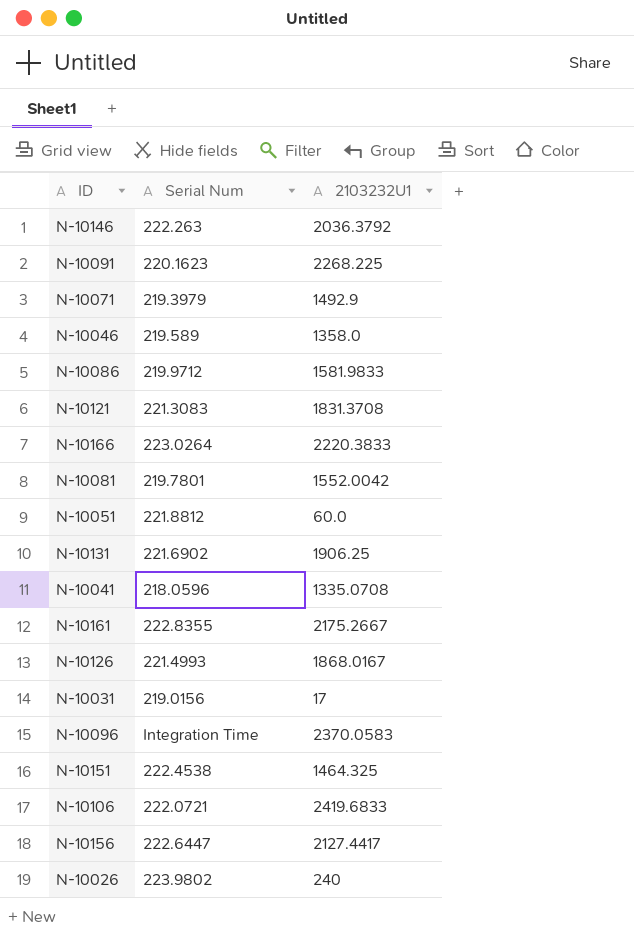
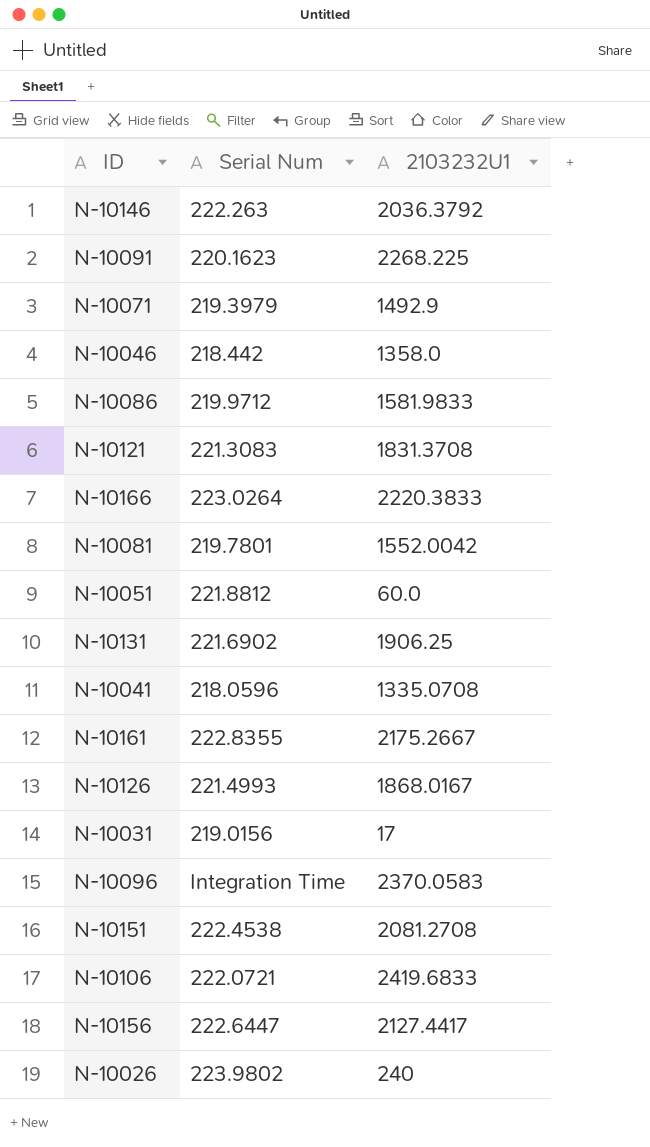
N-10046 | Serial Num: 219.589 -> 218.442
N-10151 | 2103232U1: 1464.325 -> 2081.2708

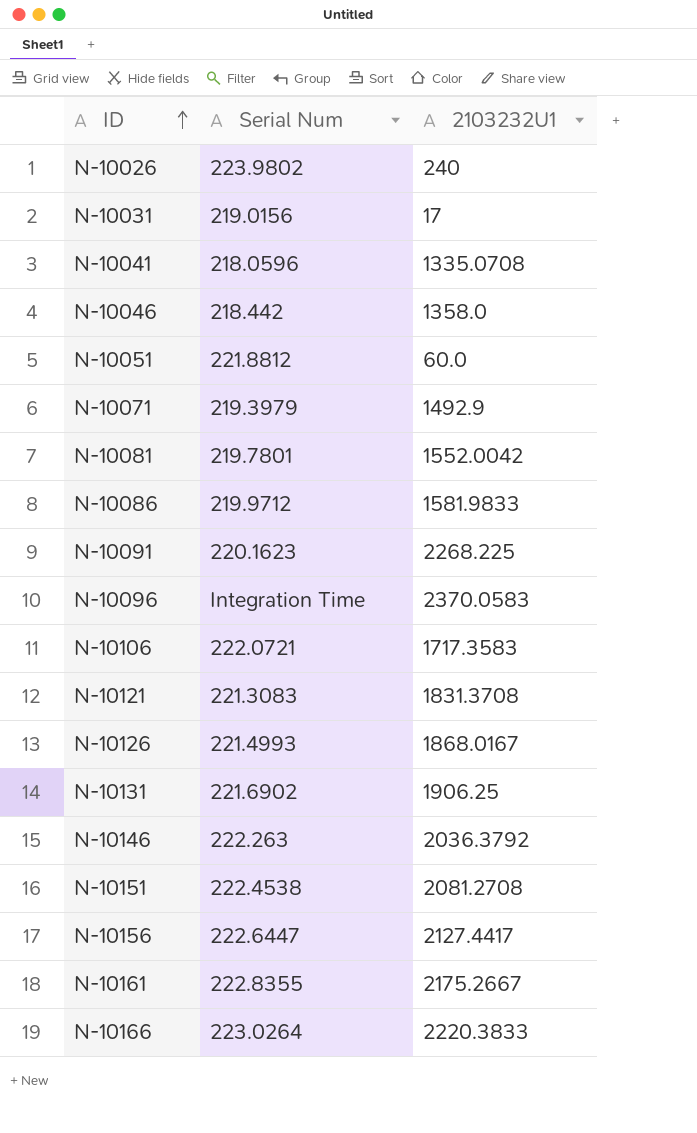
row order: none -> ID ascending
N-10106 | 2103232U1: 2419.6833 -> 1717.3583

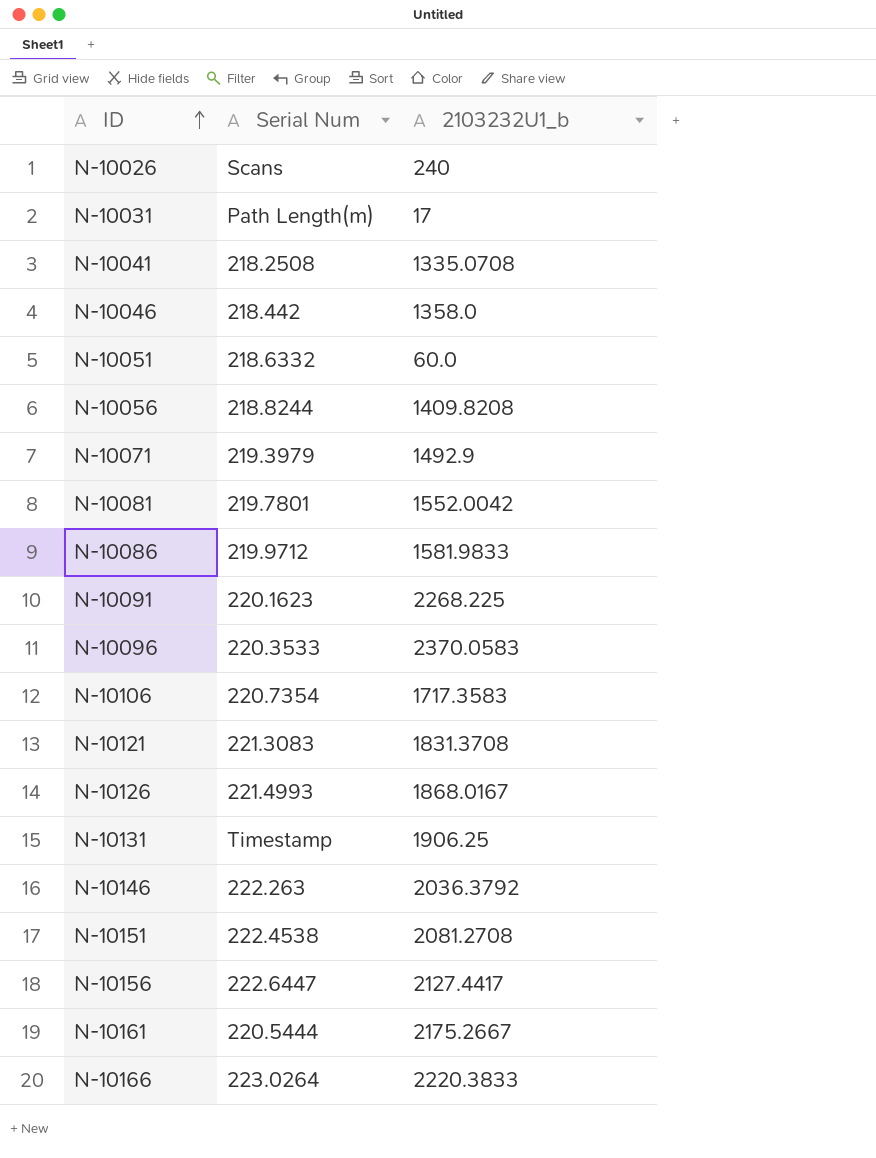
column name: 2103232U1 -> 2103232U1_b
N-10026 | Serial Num: 223.9802 -> Scans
N-10031 | Serial Num: 219.0156 -> Path Length(m)
N-10041 | Serial Num: 218.0596 -> 218.2508
N-10051 | Serial Num: 221.8812 -> 218.6332
row N-10056: none -> 218.8244 | 1409.8208
N-10096 | Serial Num: Integration Time -> 220.3533
N-10106 | Serial Num: 222.0721 -> 220.7354
N-10131 | Serial Num: 221.6902 -> Timestamp
N-10161 | Serial Num: 222.8355 -> 220.5444

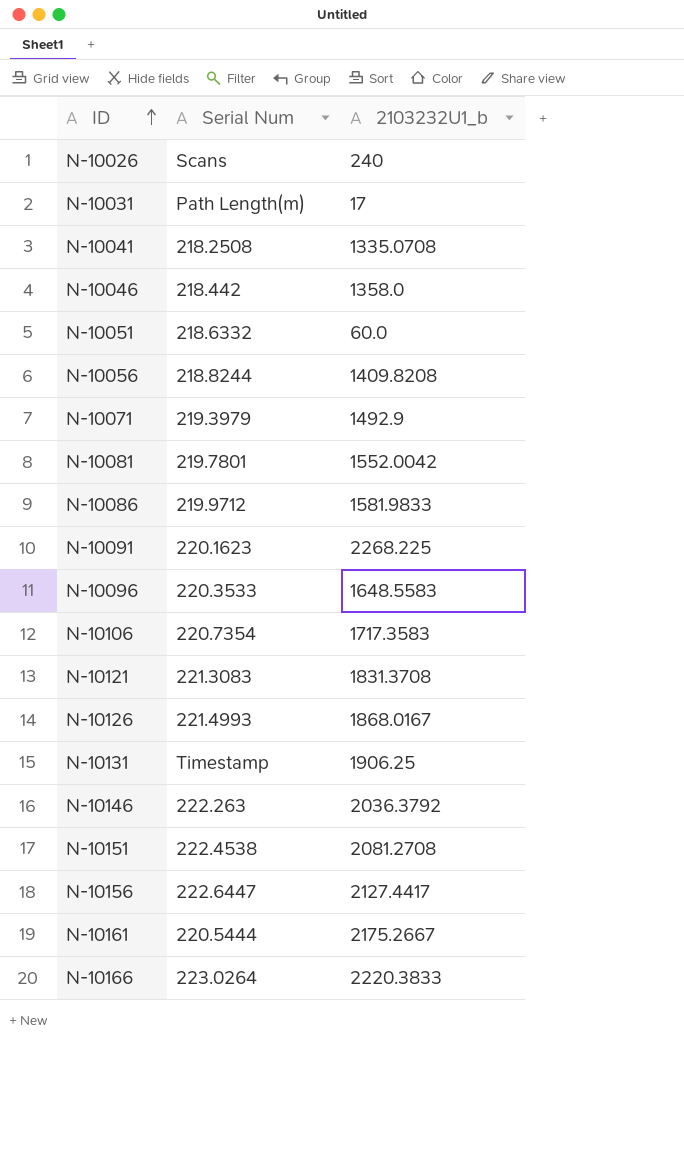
N-10096 | 2103232U1_b: 2370.0583 -> 1648.5583

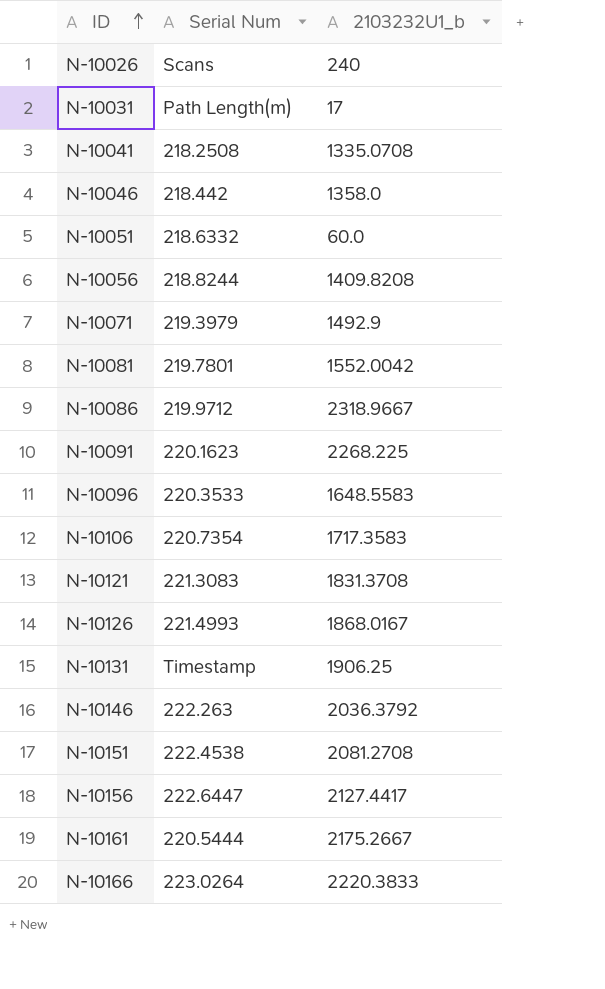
N-10086 | 2103232U1_b: 1581.9833 -> 2318.9667

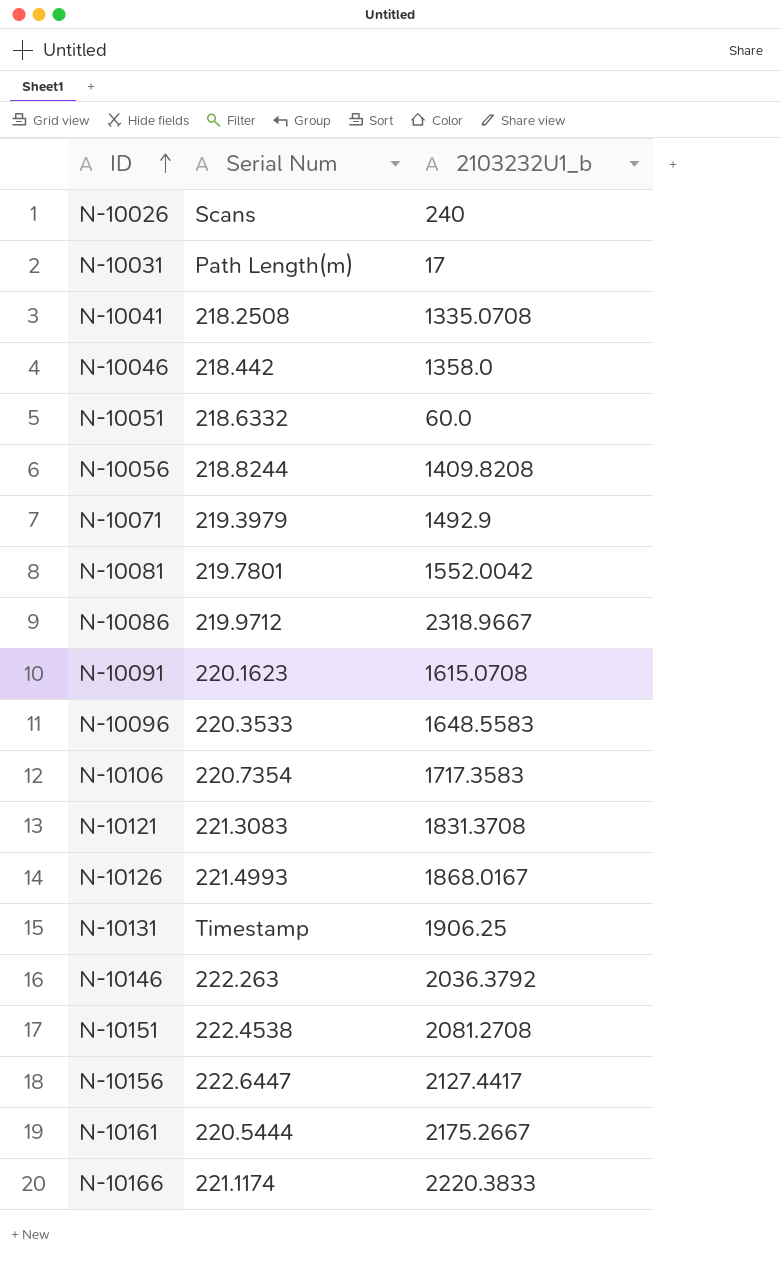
N-10091 | 2103232U1_b: 2268.225 -> 1615.0708
N-10166 | Serial Num: 223.0264 -> 221.1174

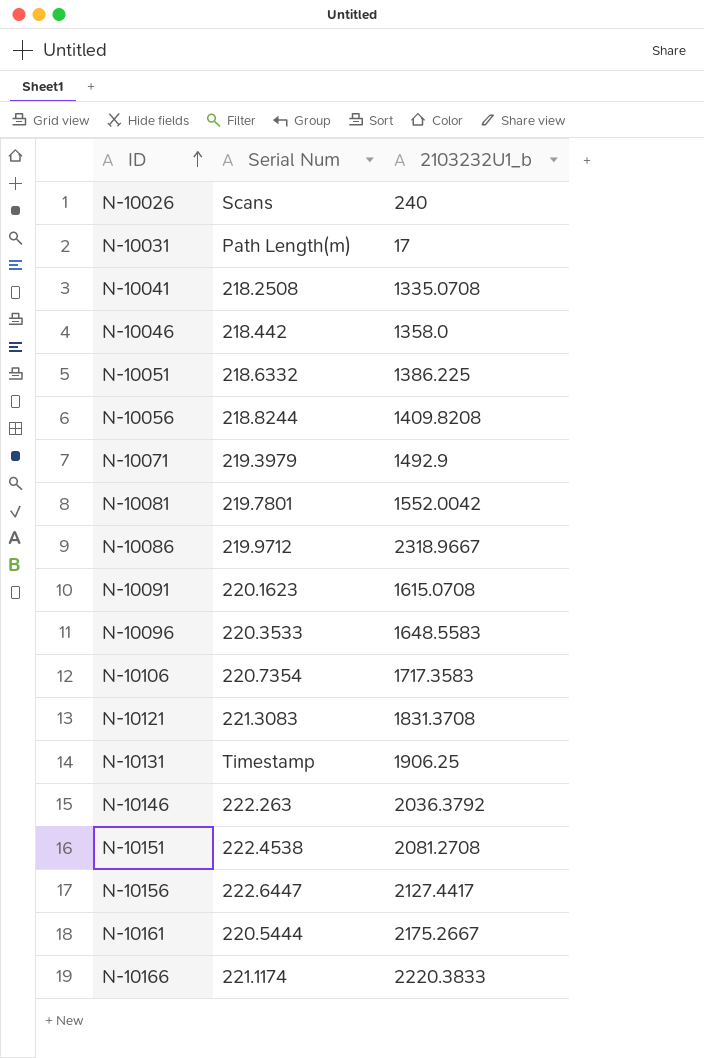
row N-10126: 221.4993 | 1868.0167 -> none
N-10051 | 2103232U1_b: 60.0 -> 1386.225

